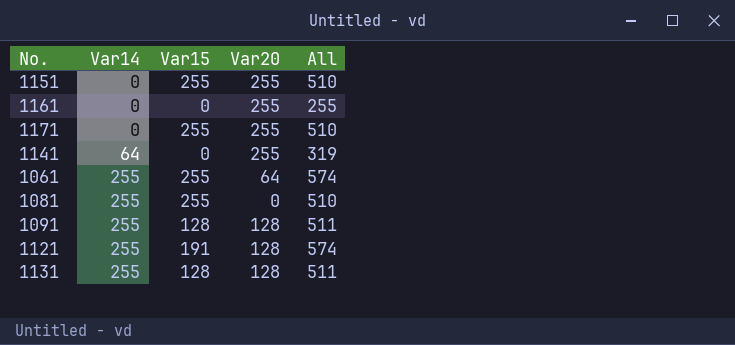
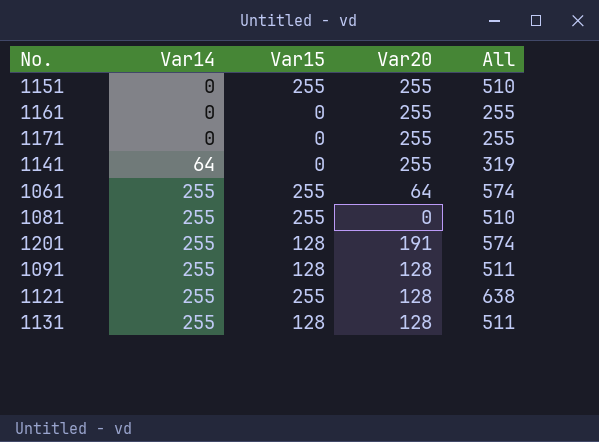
1171 | Var15: 255 -> 0
1171 | All: 510 -> 255
row 1201: none -> 255 | 128 | 191 | 574
1121 | Var15: 191 -> 255
1121 | All: 574 -> 638

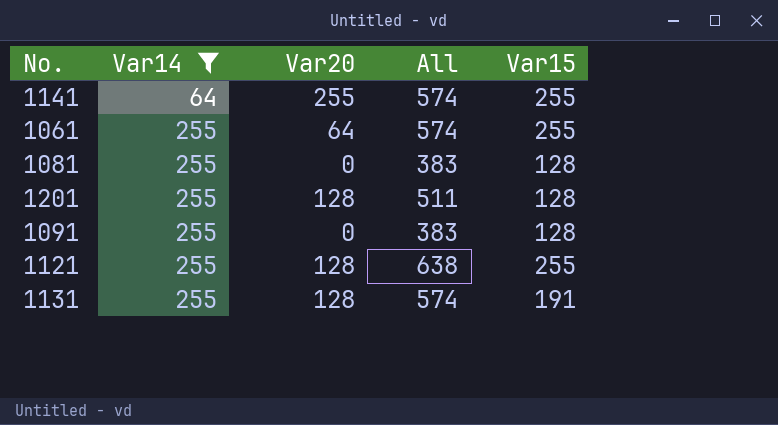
filter: none -> Var14 != 0
column Var15 | position: 3 -> 5
1141 | All: 319 -> 574
1141 | Var15: 0 -> 255
1081 | All: 510 -> 383
1081 | Var15: 255 -> 128
1201 | Var20: 191 -> 128
1201 | All: 574 -> 511
1091 | Var20: 128 -> 0
1091 | All: 511 -> 383
1131 | All: 511 -> 574
1131 | Var15: 128 -> 191

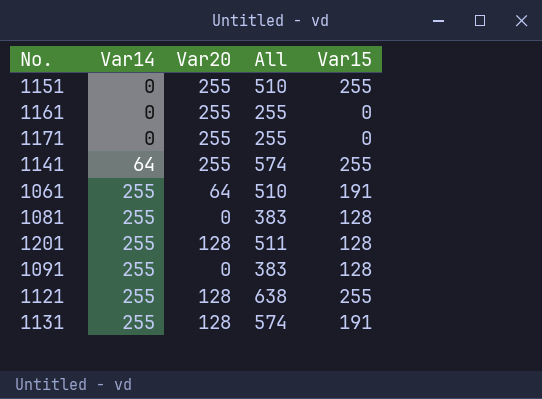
filter: Var14 != 0 -> none
1061 | All: 574 -> 510
1061 | Var15: 255 -> 191

